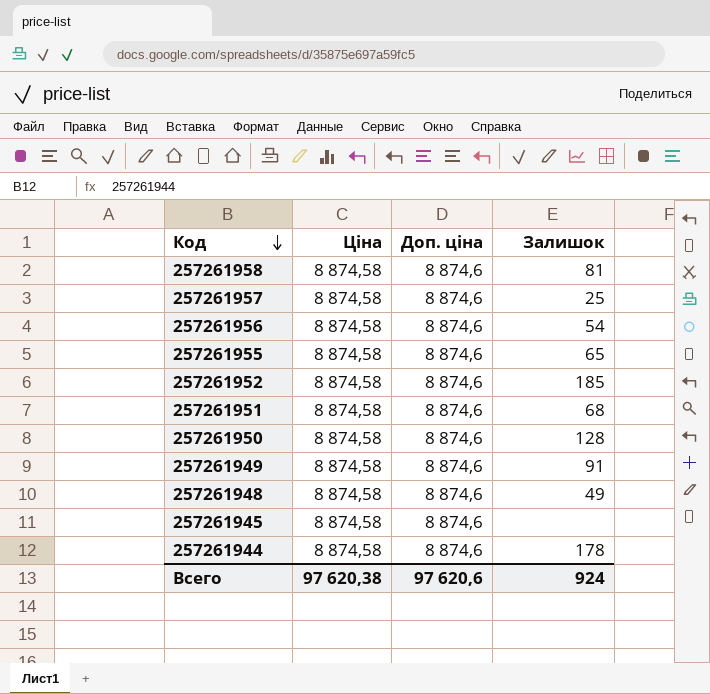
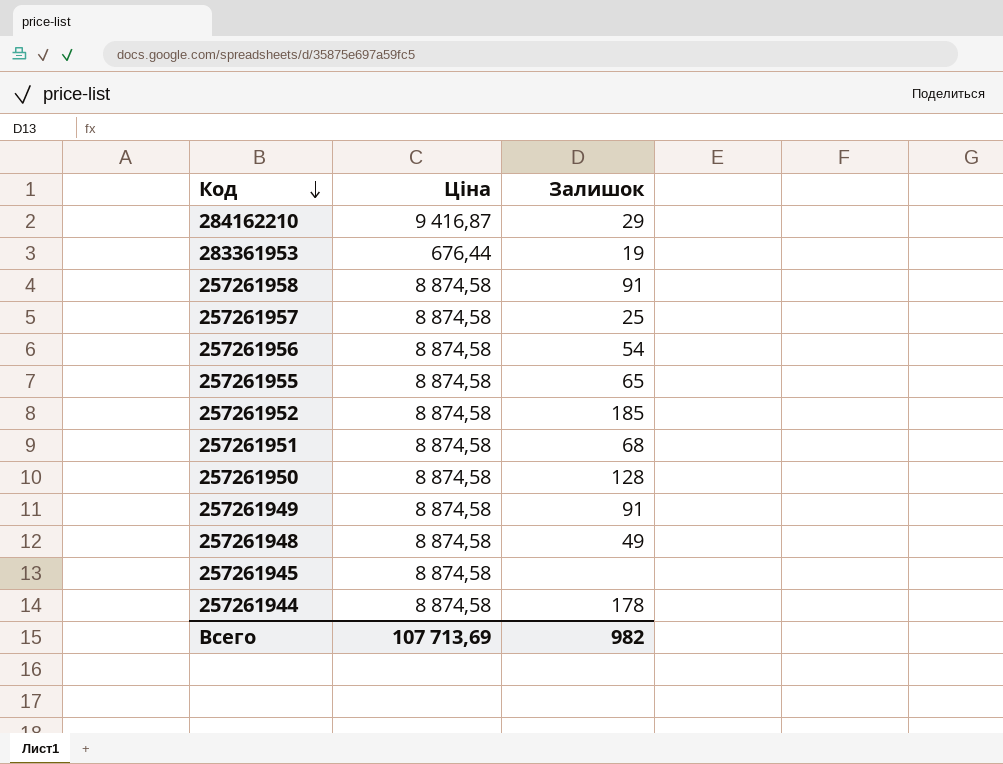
column Доп. ціна | position: 3 -> none
row 284162210: none -> 9 416,87 | 29
row 283361953: none -> 676,44 | 19
257261958 | Залишок: 81 -> 91
Всего | Ціна: 97 620,38 -> 107 713,69
Всего | Залишок: 924 -> 982

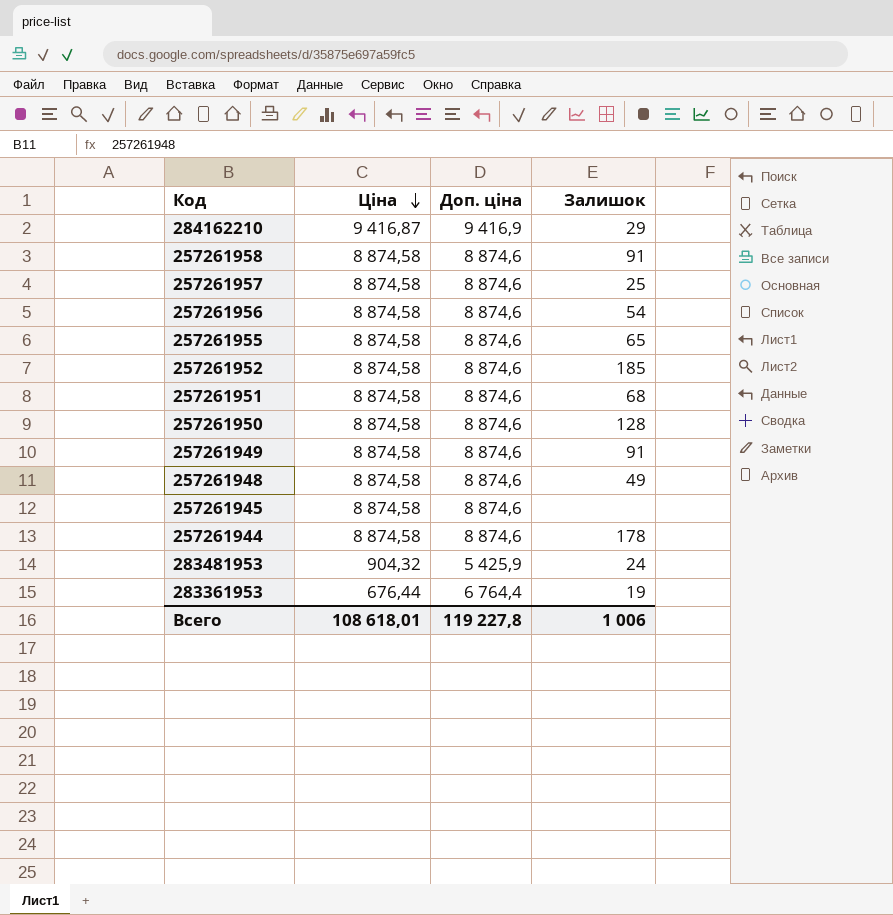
row order: Код descending -> Ціна descending
column Доп. ціна | position: none -> 3
row 283481953: none -> 904,32 | 5 425,9 | 24
Всего | Ціна: 107 713,69 -> 108 618,01
Всего | Залишок: 982 -> 1 006

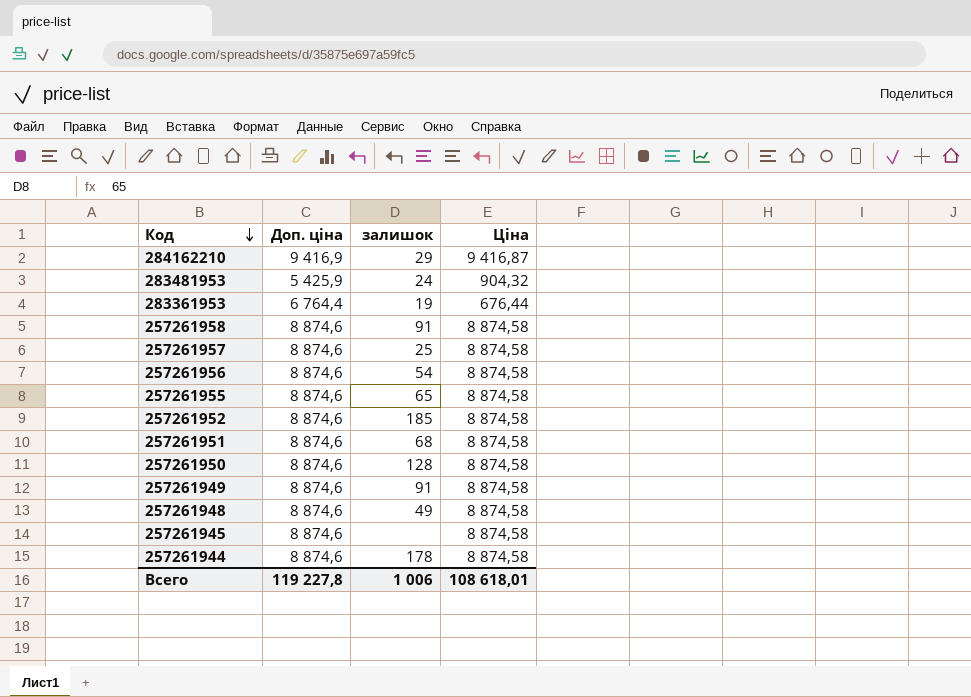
row order: Ціна descending -> Код descending
column name: Залишок -> залишок
column Ціна | position: 2 -> 4

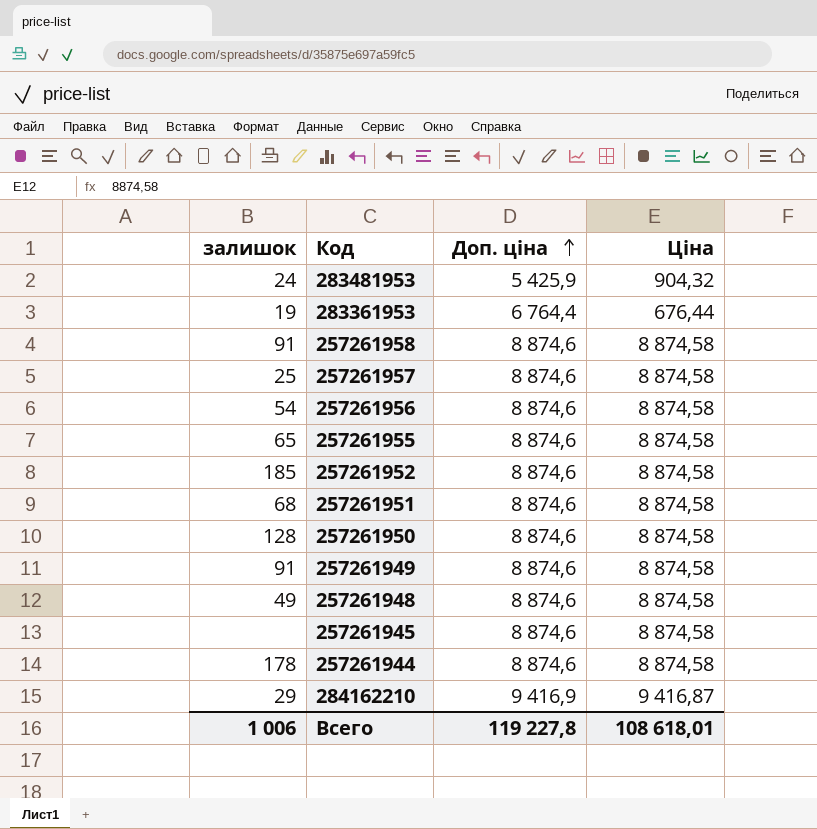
row order: Код descending -> Доп. ціна ascending
column залишок | position: 3 -> 1

